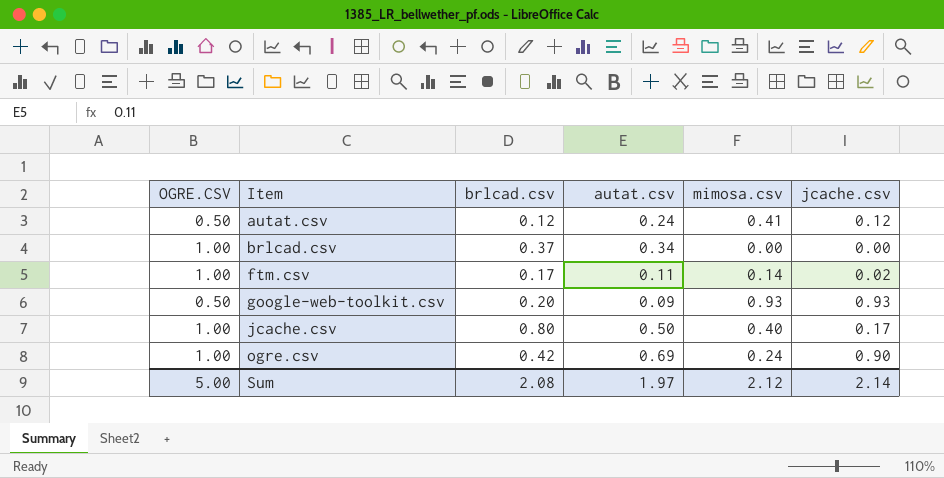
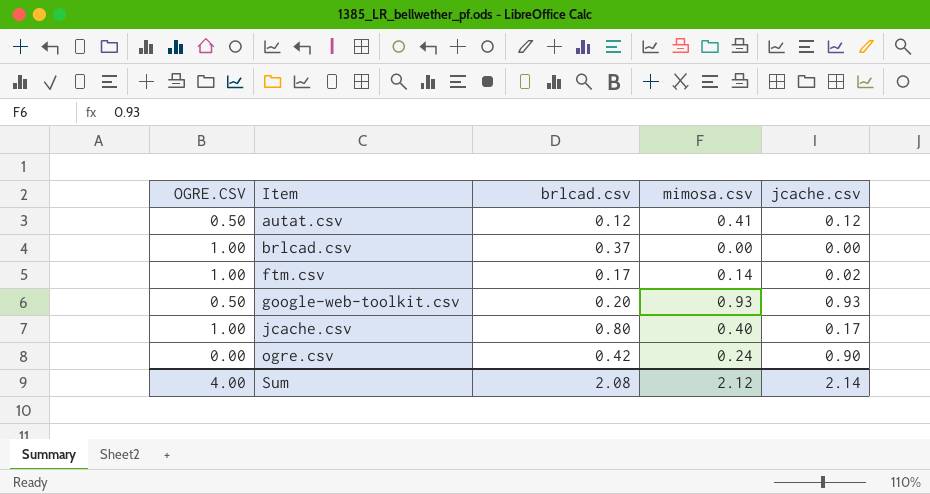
column autat.csv | position: 4 -> none
ogre.csv | OGRE.CSV: 1.00 -> 0.00
Sum | OGRE.CSV: 5.00 -> 4.00

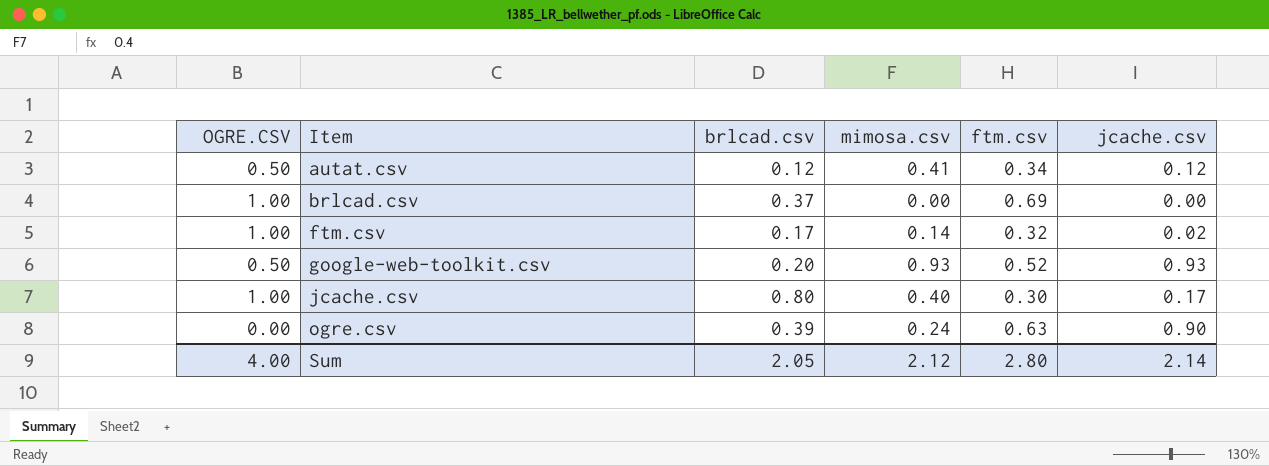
column ftm.csv | position: none -> 5
ogre.csv | brlcad.csv: 0.42 -> 0.39
Sum | brlcad.csv: 2.08 -> 2.05

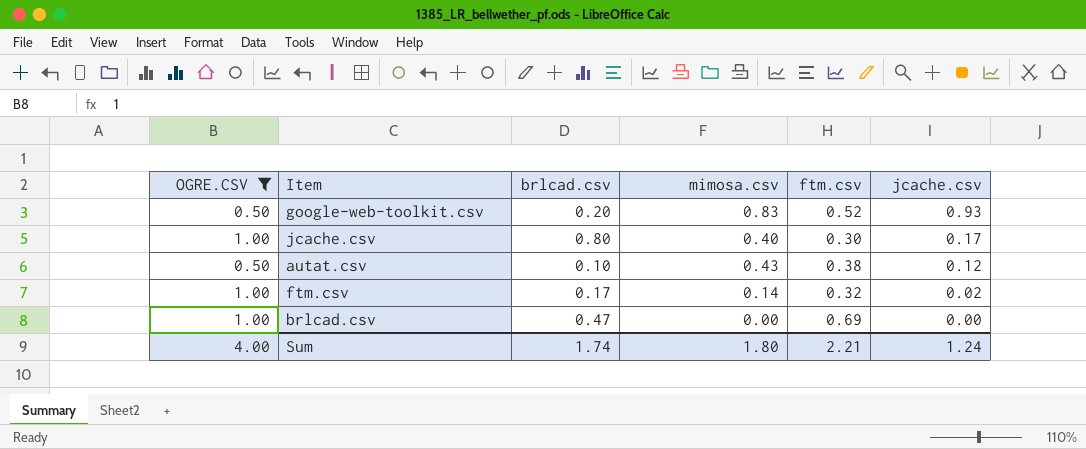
filter: none -> OGRE.CSV != 0.00
row order: Item ascending -> jcache.csv descending
google-web-toolkit.csv | mimosa.csv: 0.93 -> 0.83
autat.csv | brlcad.csv: 0.12 -> 0.10
autat.csv | mimosa.csv: 0.41 -> 0.43
autat.csv | ftm.csv: 0.34 -> 0.38
brlcad.csv | brlcad.csv: 0.37 -> 0.47
Sum | brlcad.csv: 2.05 -> 1.74
Sum | mimosa.csv: 2.12 -> 1.80
Sum | ftm.csv: 2.80 -> 2.21
Sum | jcache.csv: 2.14 -> 1.24

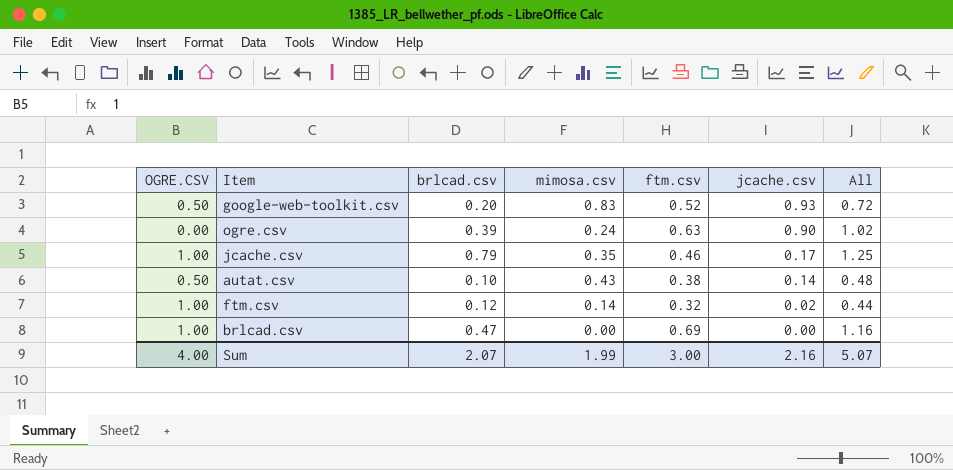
filter: OGRE.CSV != 0.00 -> none
column All | formula: none -> [brlcad.csv] + [ftm.csv]
jcache.csv | brlcad.csv: 0.80 -> 0.79
jcache.csv | mimosa.csv: 0.40 -> 0.35
jcache.csv | ftm.csv: 0.30 -> 0.46
autat.csv | jcache.csv: 0.12 -> 0.14
ftm.csv | brlcad.csv: 0.17 -> 0.12
Sum | brlcad.csv: 1.74 -> 2.07
Sum | mimosa.csv: 1.80 -> 1.99
Sum | ftm.csv: 2.21 -> 3.00
Sum | jcache.csv: 1.24 -> 2.16

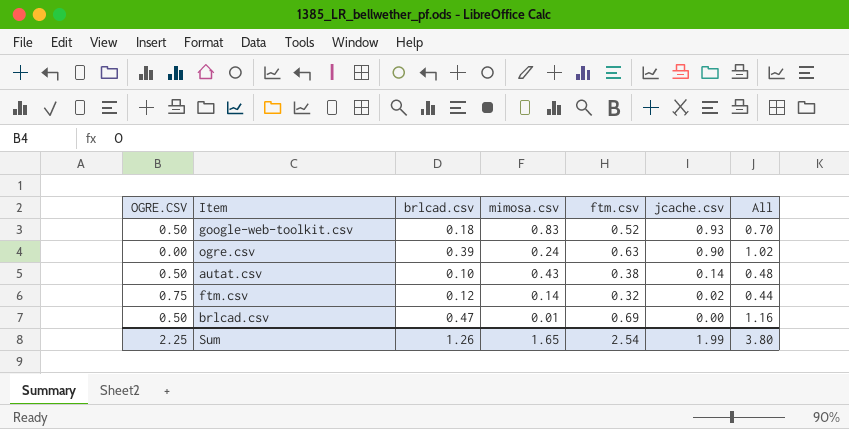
row jcache.csv: 1.00 | 0.79 | 0.35 | 0.46 | 0.17 | 1.25 -> none
google-web-toolkit.csv | brlcad.csv: 0.20 -> 0.18
google-web-toolkit.csv | All: 0.72 -> 0.70
ftm.csv | OGRE.CSV: 1.00 -> 0.75
brlcad.csv | OGRE.CSV: 1.00 -> 0.50
brlcad.csv | mimosa.csv: 0.00 -> 0.01
Sum | OGRE.CSV: 4.00 -> 2.25
Sum | brlcad.csv: 2.07 -> 1.26
Sum | mimosa.csv: 1.99 -> 1.65
Sum | ftm.csv: 3.00 -> 2.54
Sum | jcache.csv: 2.16 -> 1.99
Sum | All: 5.07 -> 3.80

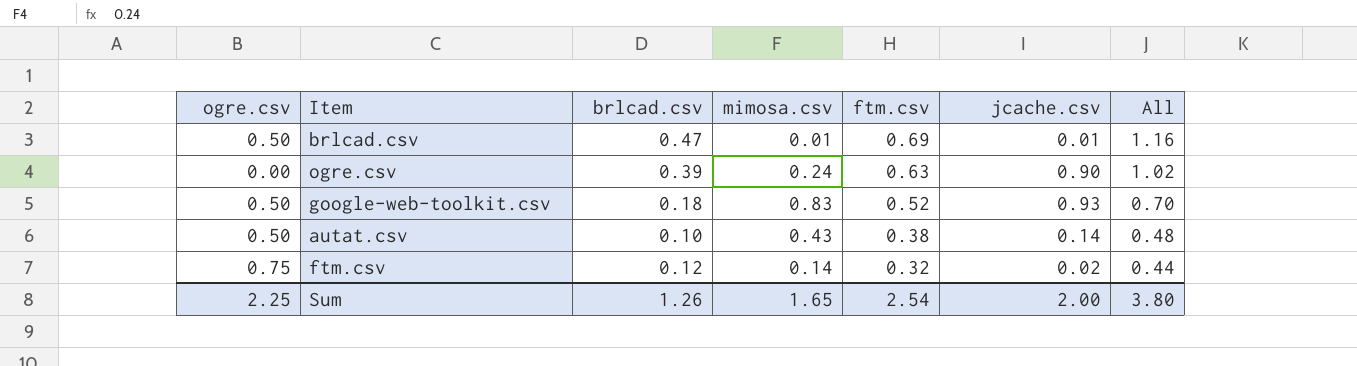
row order: jcache.csv descending -> ftm.csv descending
column name: OGRE.CSV -> ogre.csv
brlcad.csv | jcache.csv: 0.00 -> 0.01
Sum | jcache.csv: 1.99 -> 2.00

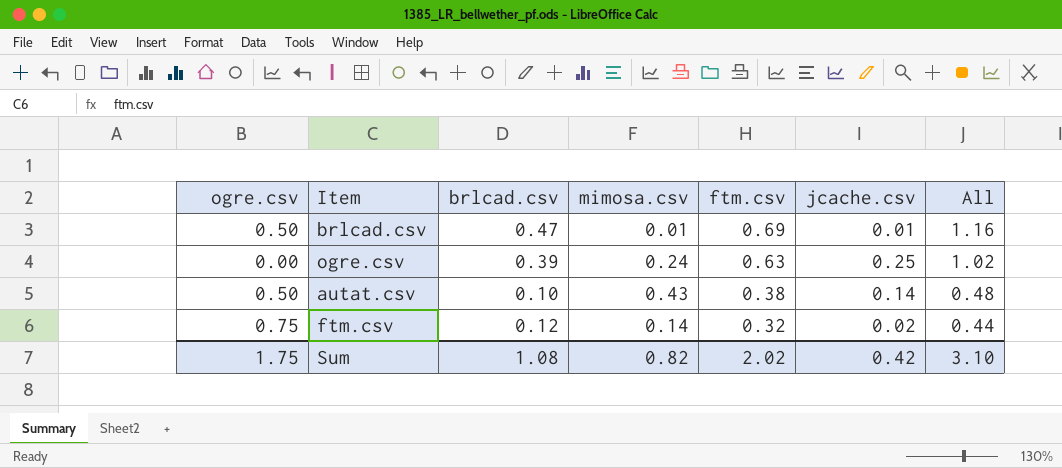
row google-web-toolkit.csv: 0.50 | 0.18 | 0.83 | 0.52 | 0.93 | 0.70 -> none
ogre.csv | jcache.csv: 0.90 -> 0.25
Sum | ogre.csv: 2.25 -> 1.75
Sum | brlcad.csv: 1.26 -> 1.08
Sum | mimosa.csv: 1.65 -> 0.82
Sum | ftm.csv: 2.54 -> 2.02
Sum | jcache.csv: 2.00 -> 0.42
Sum | All: 3.80 -> 3.10

